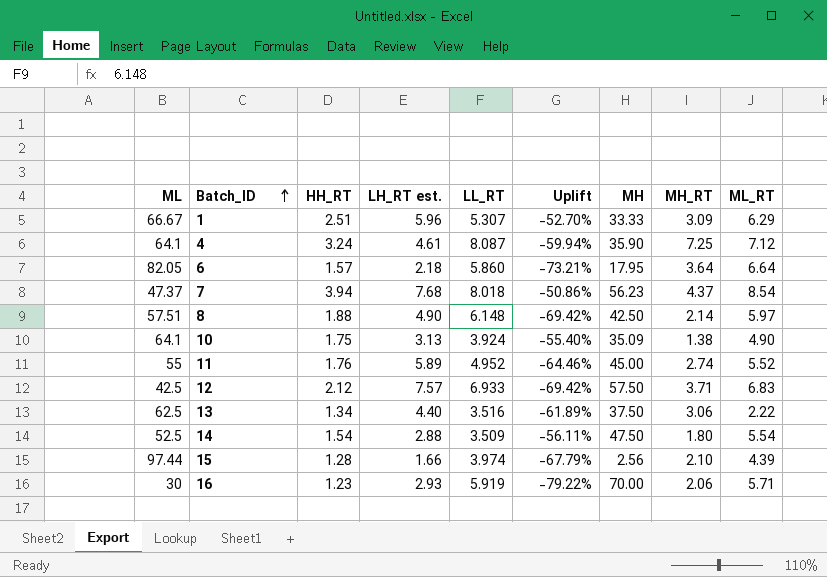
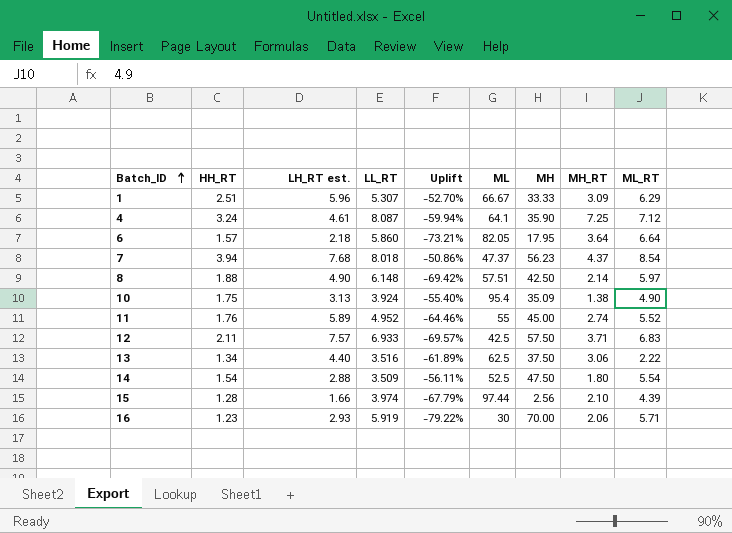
column ML | position: 1 -> 6
10 | ML: 64.1 -> 95.4
12 | HH_RT: 2.12 -> 2.11
12 | Uplift: -69.42% -> -69.57%

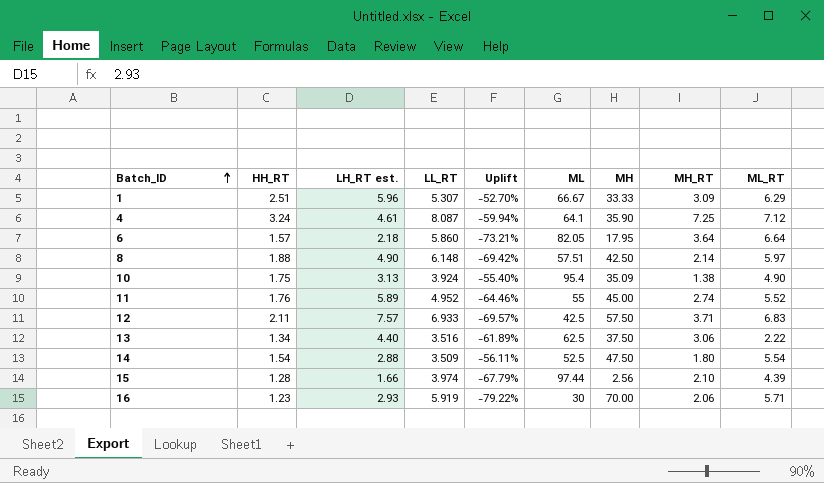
row 7: 3.94 | 7.68 | 8.018 | -50.86% | 47.37 | 56.23 | 4.37 | 8.54 -> none

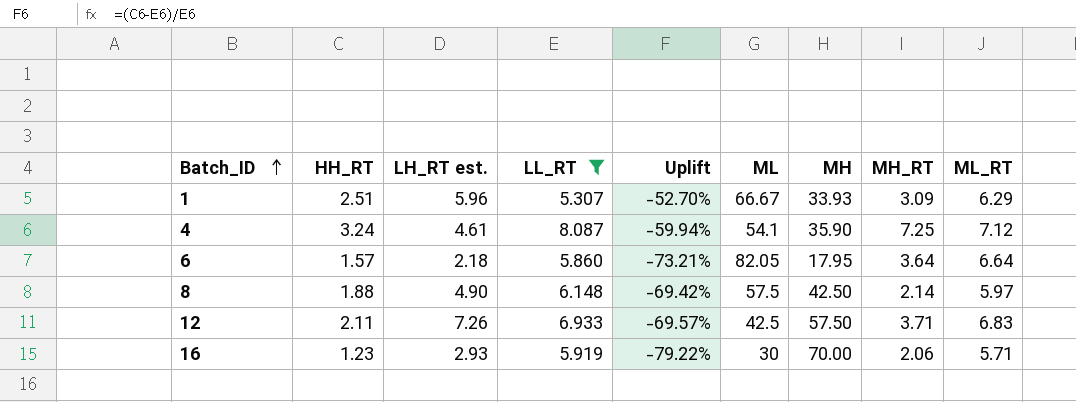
filter: none -> LL_RT >= 5.307
1 | MH: 33.33 -> 33.93
4 | ML: 64.1 -> 54.1
8 | ML: 57.51 -> 57.5
12 | LH_RT est.: 7.57 -> 7.26

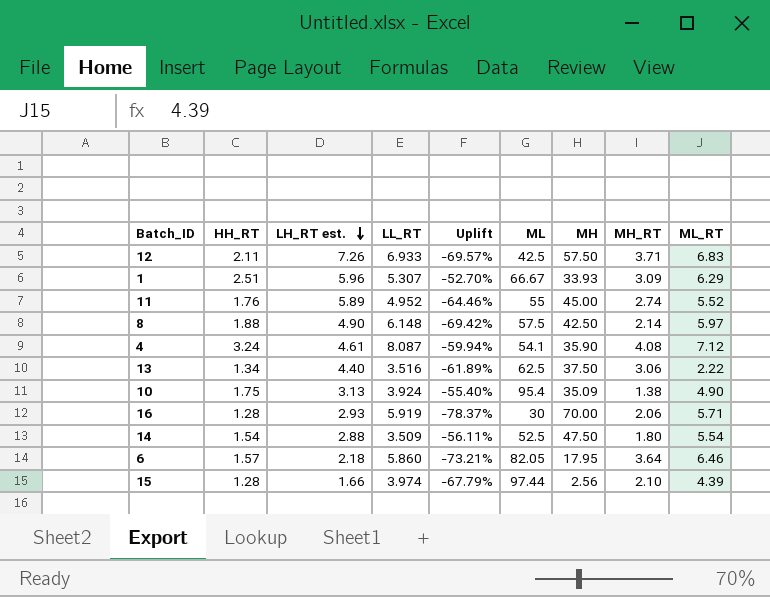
filter: LL_RT >= 5.307 -> none
row order: Batch_ID ascending -> LH_RT est. descending
4 | MH_RT: 7.25 -> 4.08
16 | HH_RT: 1.23 -> 1.28
16 | Uplift: -79.22% -> -78.37%
6 | ML_RT: 6.64 -> 6.46

